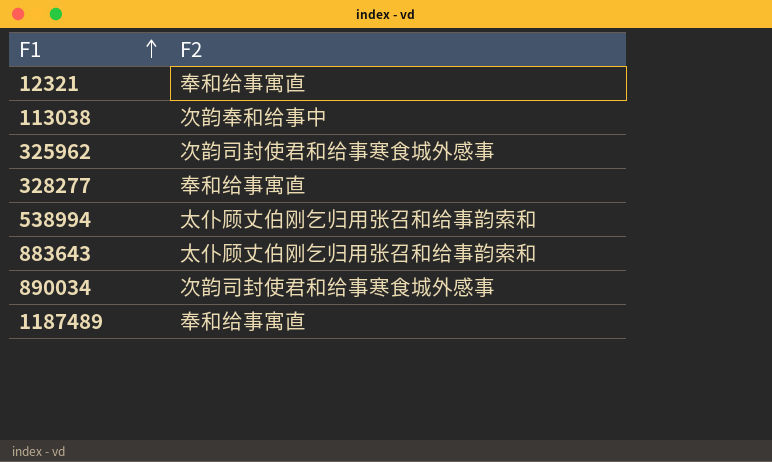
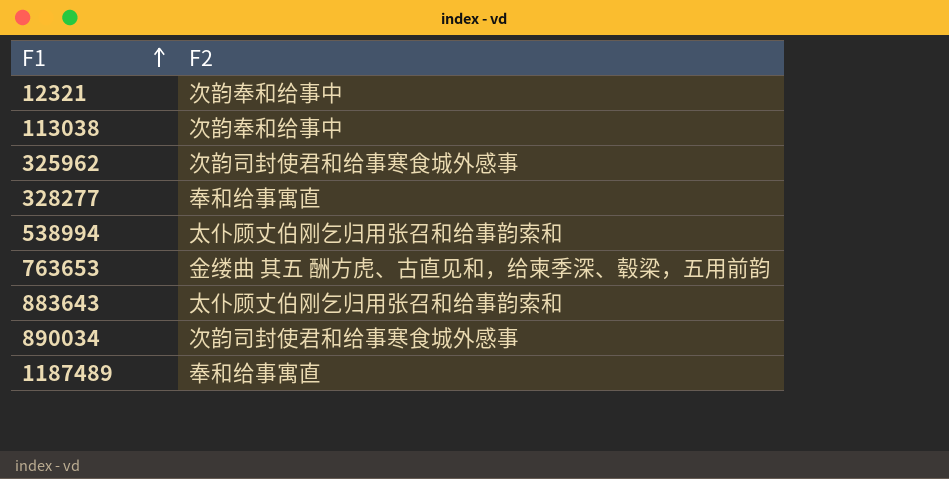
12321 | F2: 奉和给事寓直 -> 次韵奉和给事中
row 763653: none -> 金缕曲 其五 酬方虎、古直见和，给柬季深、毂梁，五用前韵

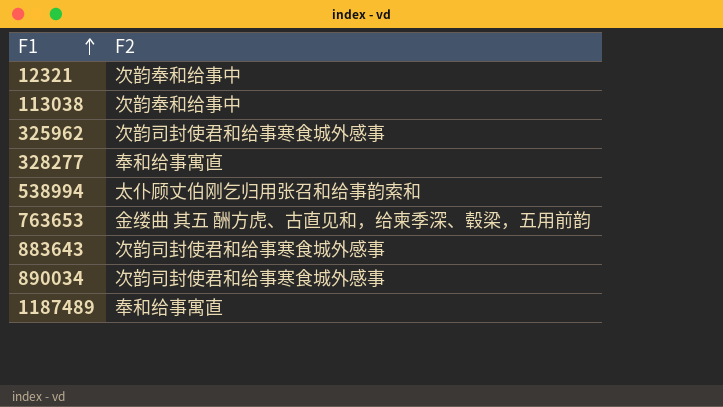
883643 | F2: 太仆顾丈伯刚乞归用张召和给事韵索和 -> 次韵司封使君和给事寒食城外感事

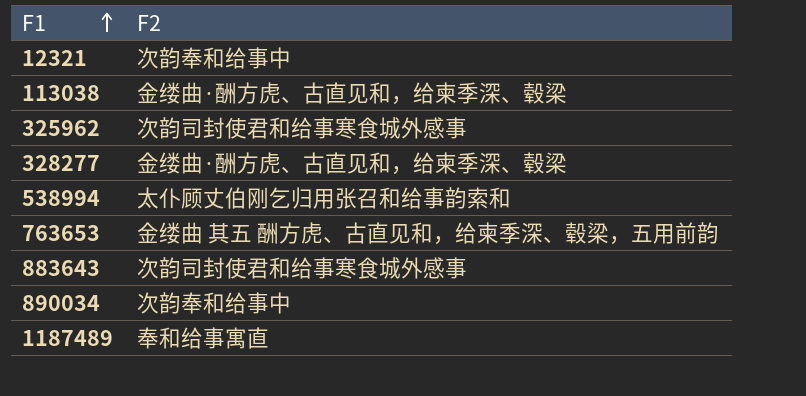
113038 | F2: 次韵奉和给事中 -> 金缕曲·酬方虎、古直见和，给柬季深、毂梁
328277 | F2: 奉和给事寓直 -> 金缕曲·酬方虎、古直见和，给柬季深、毂梁
890034 | F2: 次韵司封使君和给事寒食城外感事 -> 次韵奉和给事中

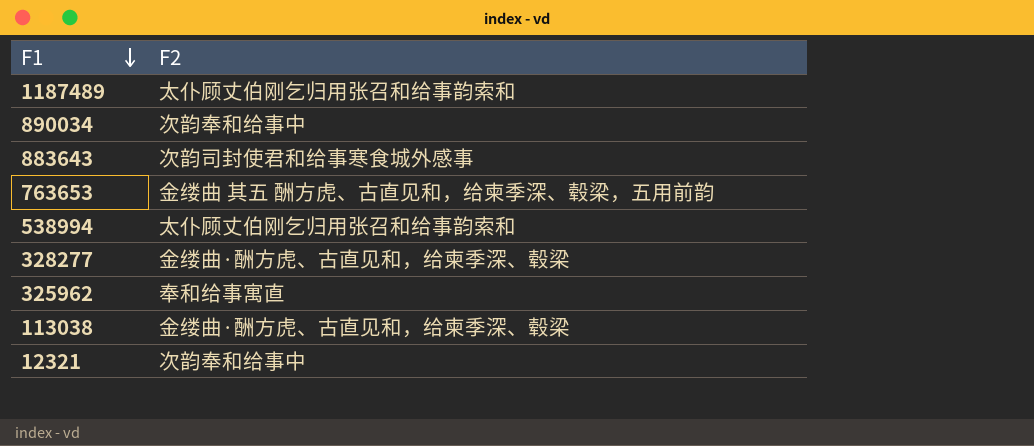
row order: F1 ascending -> F1 descending
1187489 | F2: 奉和给事寓直 -> 太仆顾丈伯刚乞归用张召和给事韵索和
325962 | F2: 次韵司封使君和给事寒食城外感事 -> 奉和给事寓直

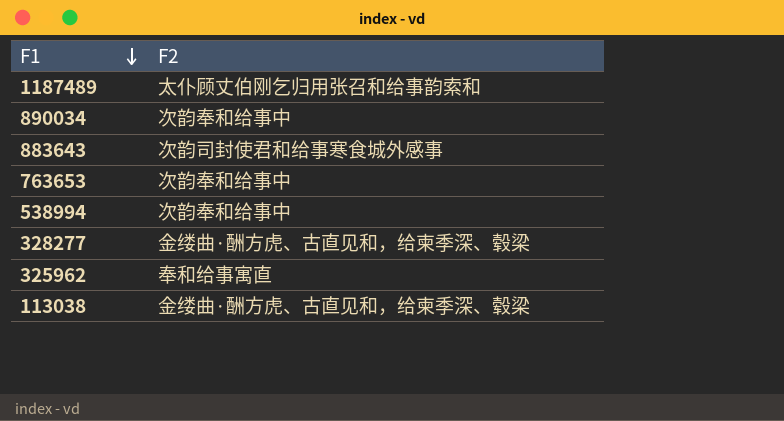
row 12321: 次韵奉和给事中 -> none
763653 | F2: 金缕曲 其五 酬方虎、古直见和，给柬季深、毂梁，五用前韵 -> 次韵奉和给事中
538994 | F2: 太仆顾丈伯刚乞归用张召和给事韵索和 -> 次韵奉和给事中

